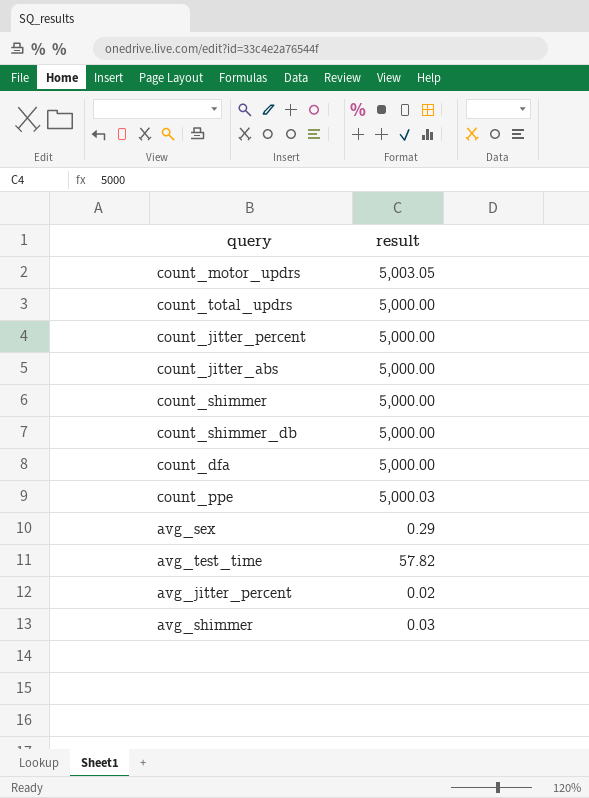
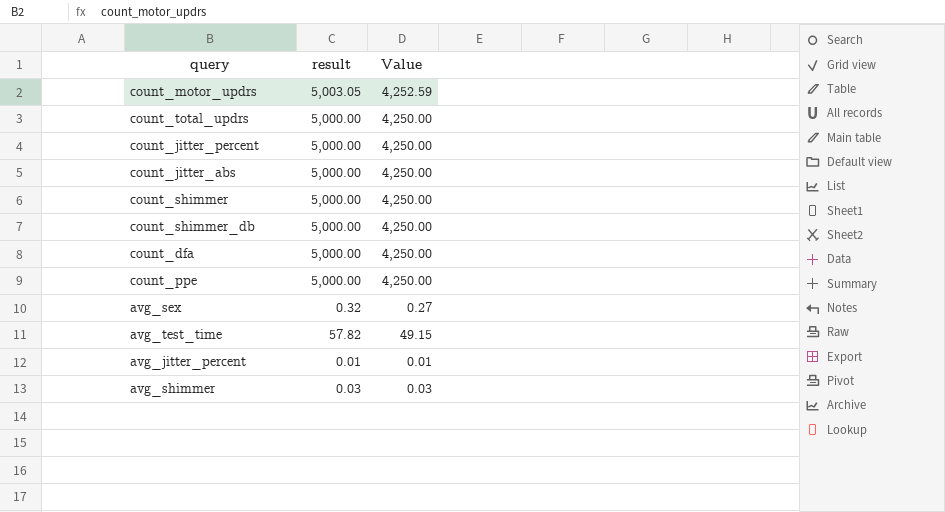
column Value | formula: none -> [result] * 0.85
count_ppe | result: 5,000.03 -> 5,000.00
avg_sex | result: 0.29 -> 0.32
avg_jitter_percent | result: 0.02 -> 0.01

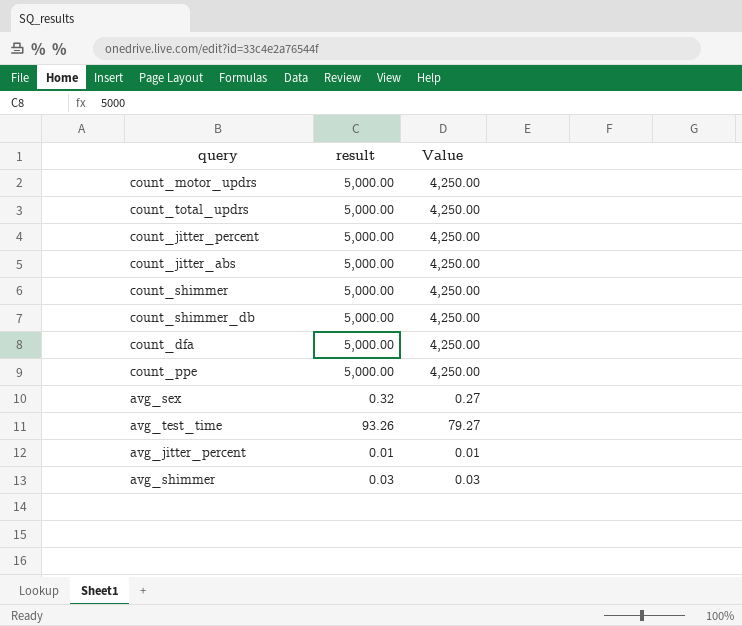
count_motor_updrs | result: 5,003.05 -> 5,000.00
count_motor_updrs | Value: 4,252.59 -> 4,250.00
avg_test_time | result: 57.82 -> 93.26
avg_test_time | Value: 49.15 -> 79.27

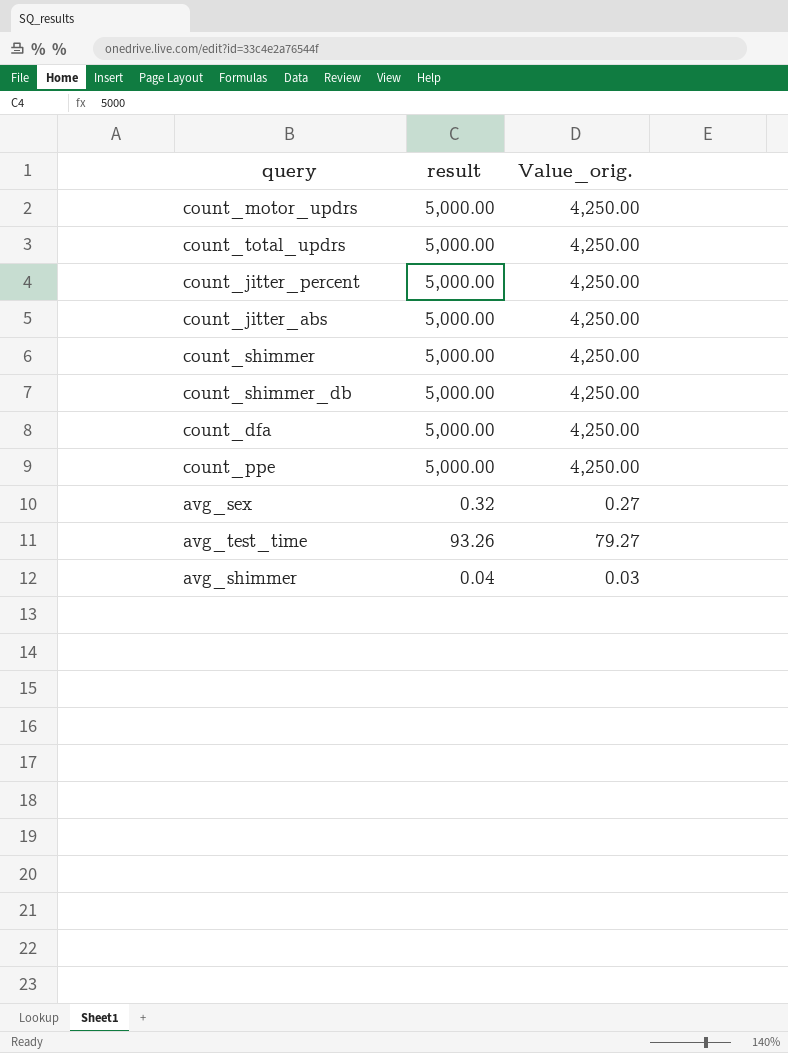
column name: Value -> Value_orig.
row avg_jitter_percent: 0.01 | 0.01 -> none
avg_shimmer | result: 0.03 -> 0.04

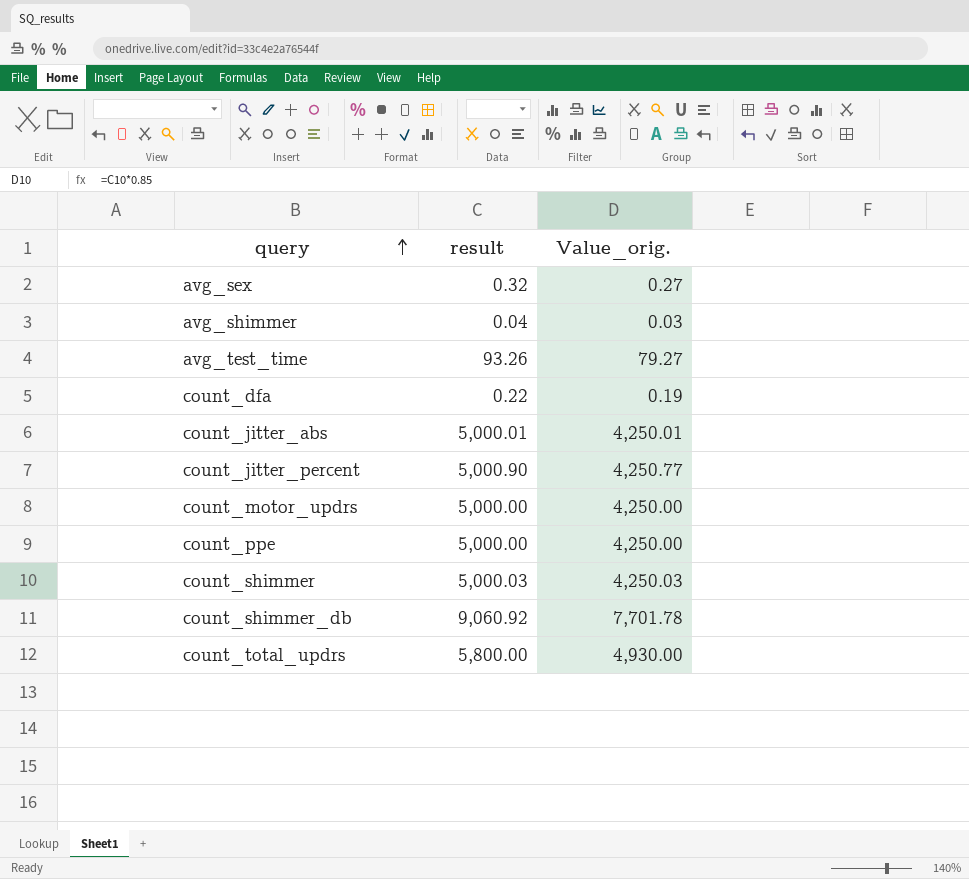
row order: none -> query ascending
count_dfa | result: 5,000.00 -> 0.22
count_dfa | Value_orig.: 4,250.00 -> 0.19
count_jitter_abs | result: 5,000.00 -> 5,000.01
count_jitter_abs | Value_orig.: 4,250.00 -> 4,250.01
count_jitter_percent | result: 5,000.00 -> 5,000.90
count_jitter_percent | Value_orig.: 4,250.00 -> 4,250.77
count_shimmer | result: 5,000.00 -> 5,000.03
count_shimmer | Value_orig.: 4,250.00 -> 4,250.03
count_shimmer_db | result: 5,000.00 -> 9,060.92
count_shimmer_db | Value_orig.: 4,250.00 -> 7,701.78
count_total_updrs | result: 5,000.00 -> 5,800.00
count_total_updrs | Value_orig.: 4,250.00 -> 4,930.00

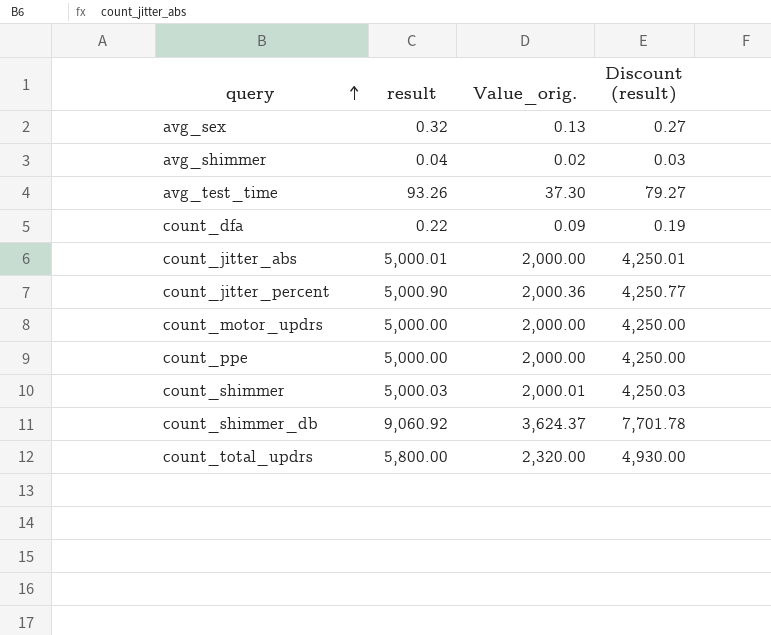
column Value_orig. | formula: [result] * 0.85 -> [result] * 0.4
column Discount (result) | formula: none -> [result] * 0.85

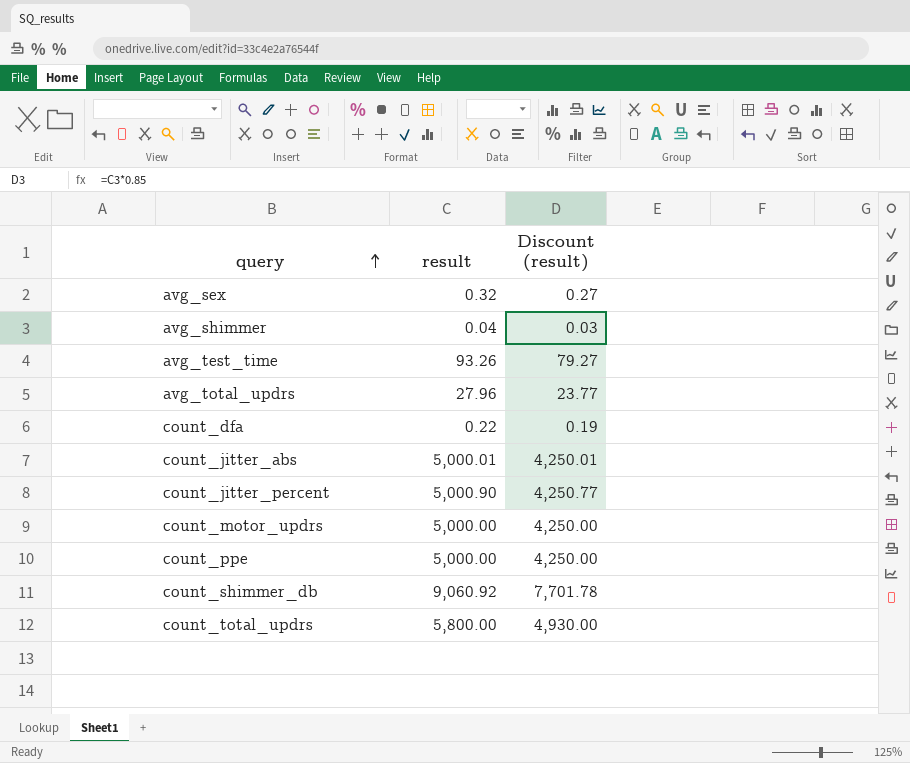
column Value_orig. | formula: [result] * 0.4 -> none
row count_shimmer: 5,000.03 | 2,000.01 | 4,250.03 -> none
row avg_total_updrs: none -> 27.96 | 23.77

